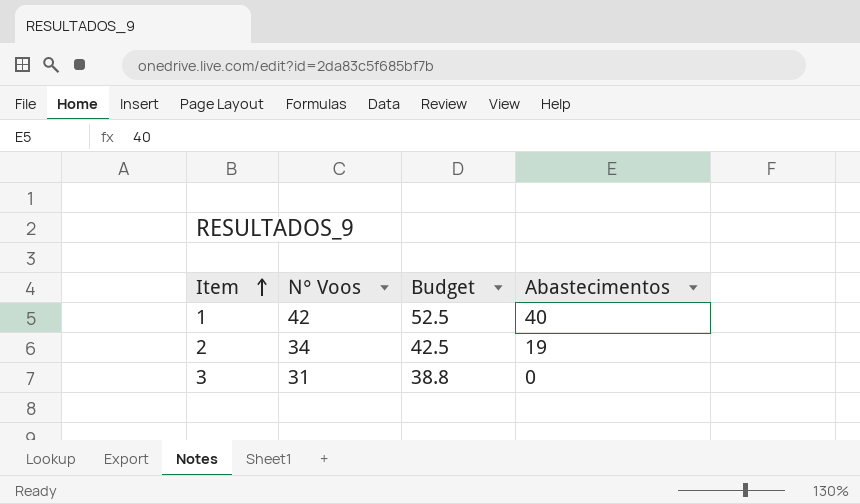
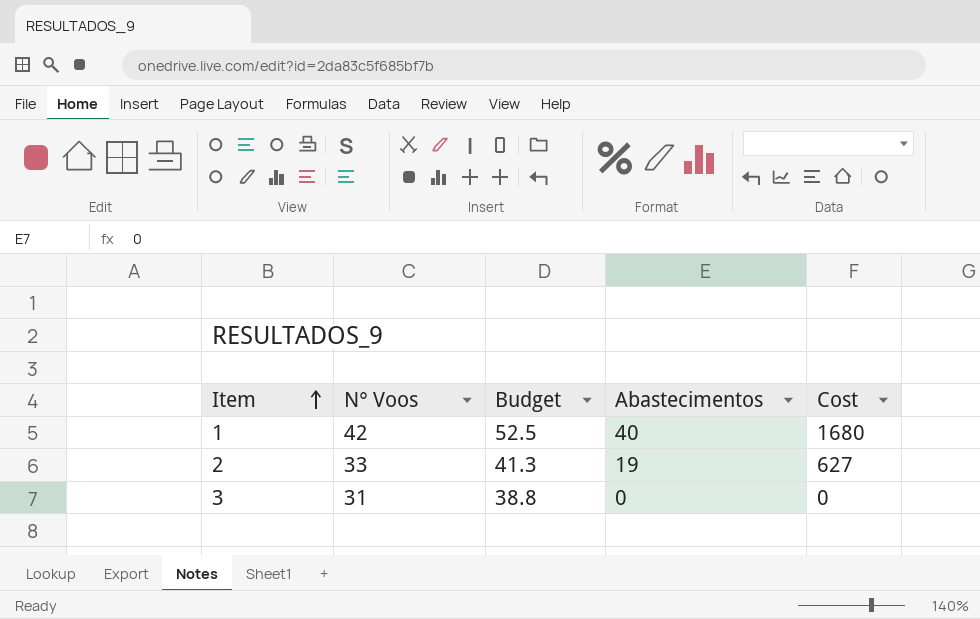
column Cost | formula: none -> [N° Voos] * [Abastecimentos]
2 | N° Voos: 34 -> 33
2 | Budget: 42.5 -> 41.3

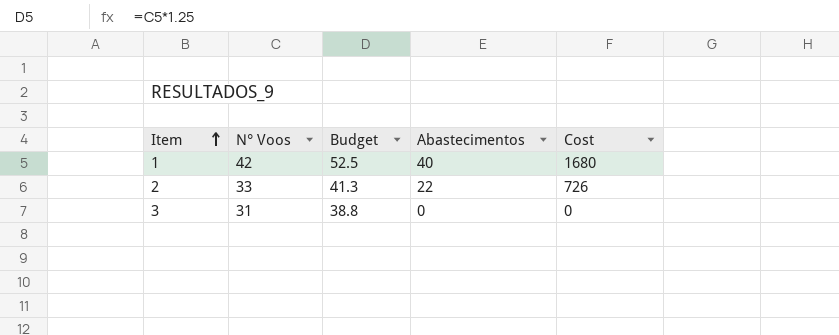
2 | Abastecimentos: 19 -> 22
2 | Cost: 627 -> 726

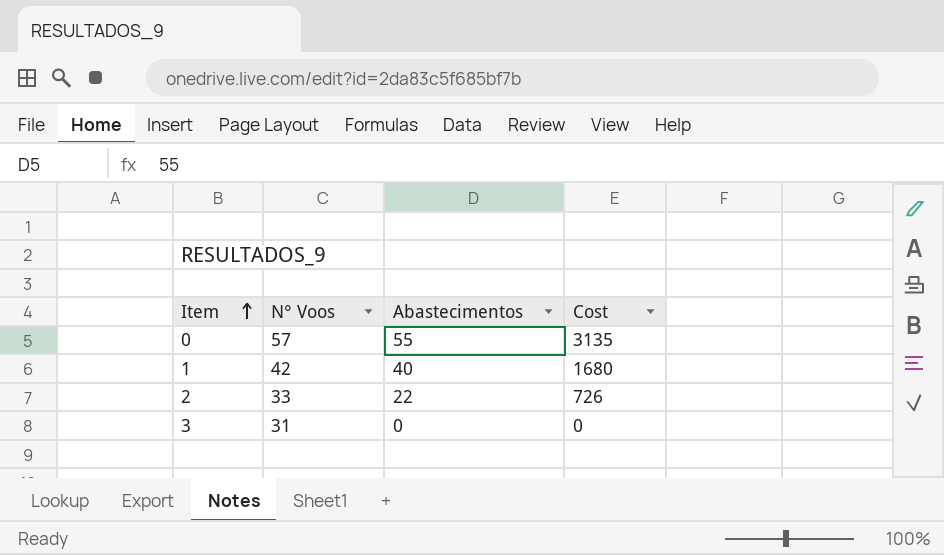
column Budget | formula: [N° Voos] * 1.25 -> none
row 0: none -> 57 | 55 | 3135

